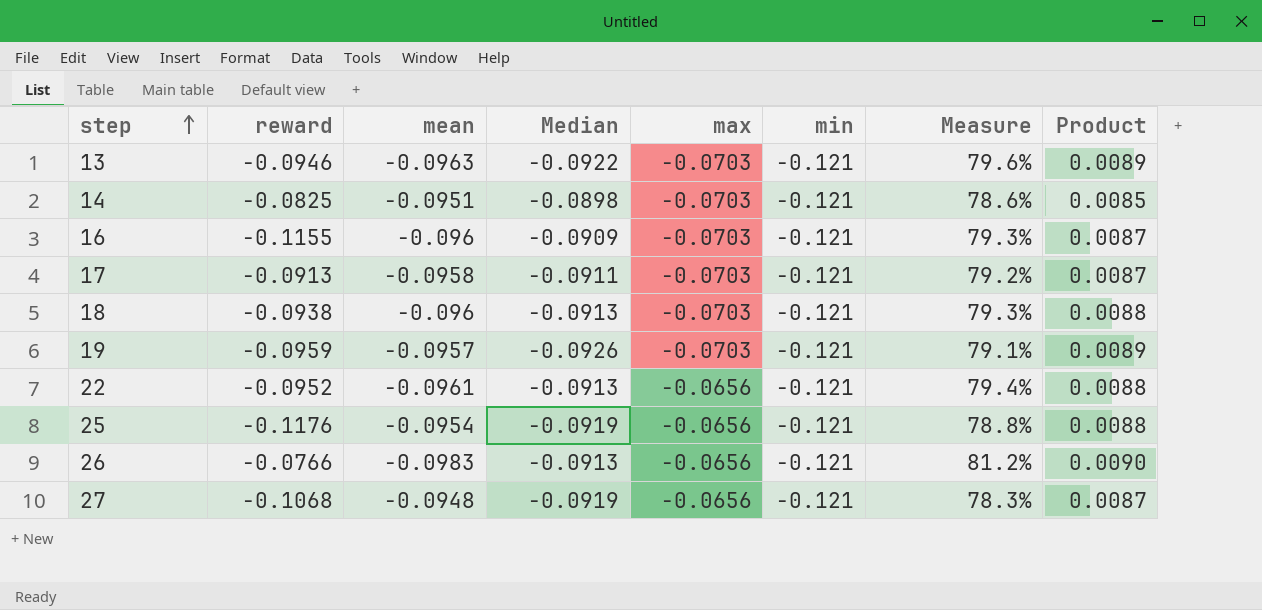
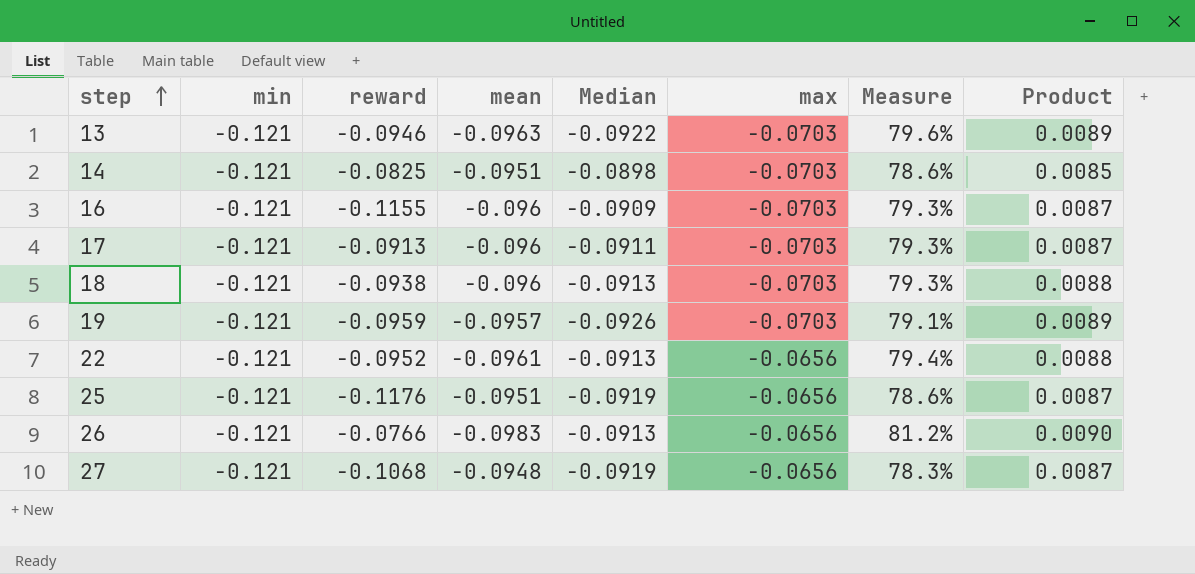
column min | position: 6 -> 2
17 | mean: -0.0958 -> -0.096
17 | Measure: 79.2% -> 79.3%
25 | mean: -0.0954 -> -0.0951
25 | Measure: 78.8% -> 78.6%
25 | Product: 0.0088 -> 0.0087

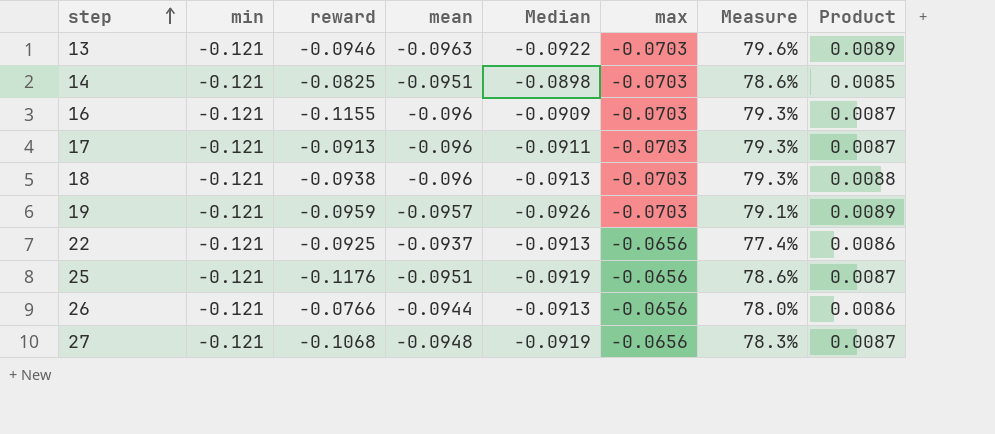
22 | reward: -0.0952 -> -0.0925
22 | mean: -0.0961 -> -0.0937
22 | Measure: 79.4% -> 77.4%
22 | Product: 0.0088 -> 0.0086
26 | mean: -0.0983 -> -0.0944
26 | Measure: 81.2% -> 78.0%
26 | Product: 0.0090 -> 0.0086

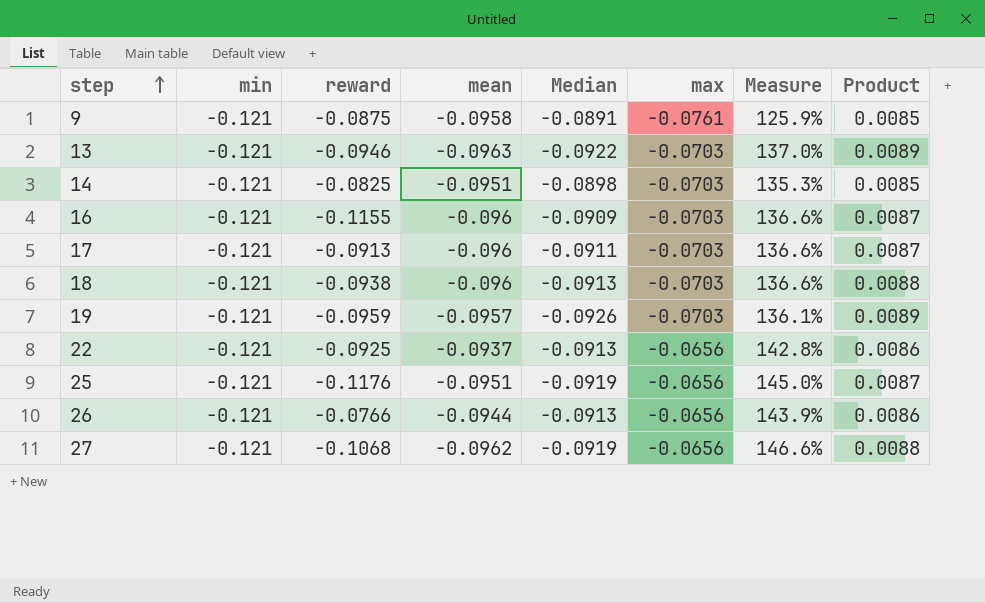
column Measure | formula: [mean] / [min] -> [mean] / [max]
row 9: none -> -0.121 | -0.0875 | -0.0958 | -0.0891 | -0.0761 | 125.9% | 0.0085
27 | mean: -0.0948 -> -0.0962
27 | Product: 0.0087 -> 0.0088

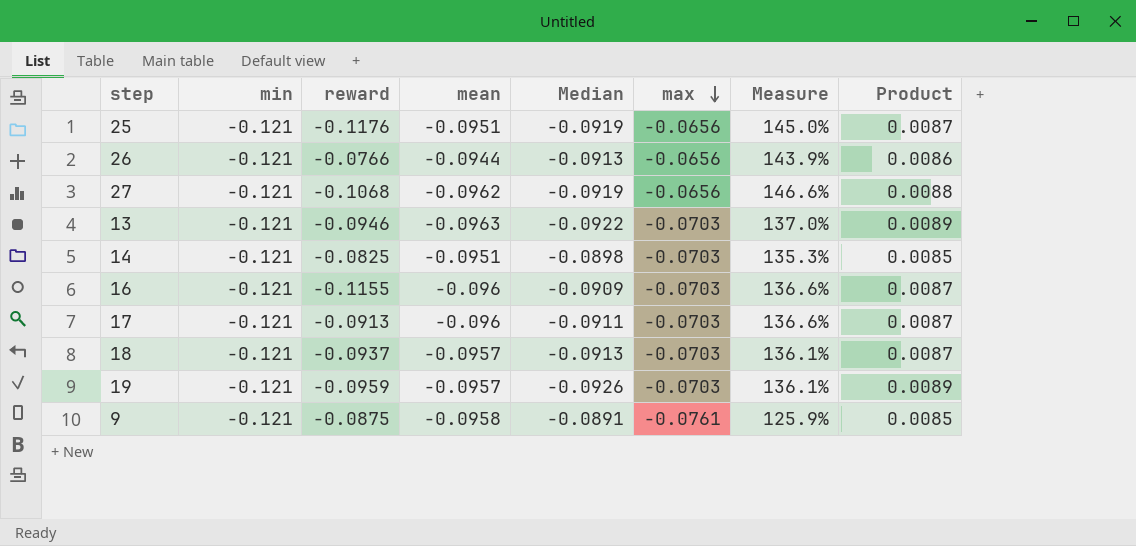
row order: step ascending -> max descending
row 22: -0.121 | -0.0925 | -0.0937 | -0.0913 | -0.0656 | 142.8% | 0.0086 -> none
18 | reward: -0.0938 -> -0.0937
18 | mean: -0.096 -> -0.0957
18 | Measure: 136.6% -> 136.1%
18 | Product: 0.0088 -> 0.0087

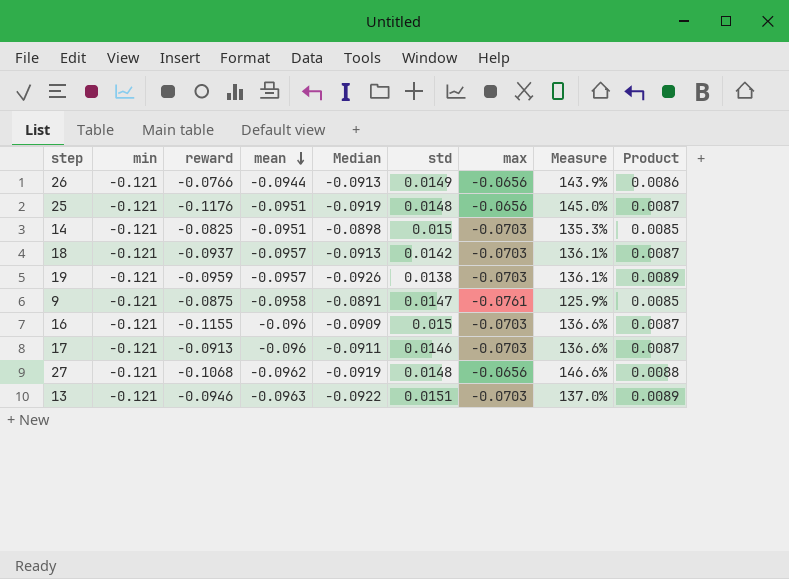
row order: max descending -> mean descending
column std | position: none -> 6

